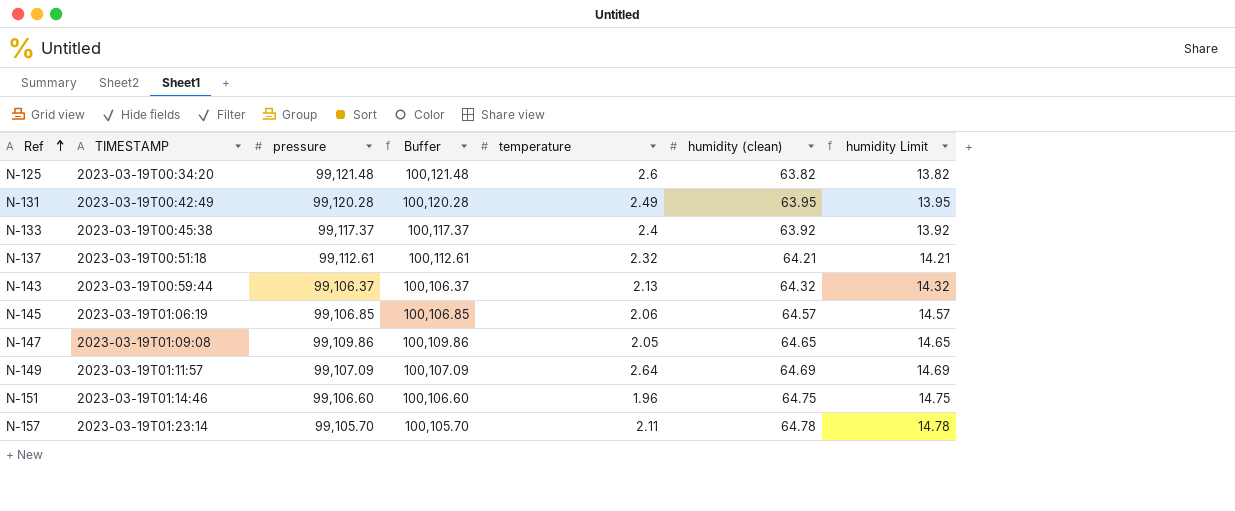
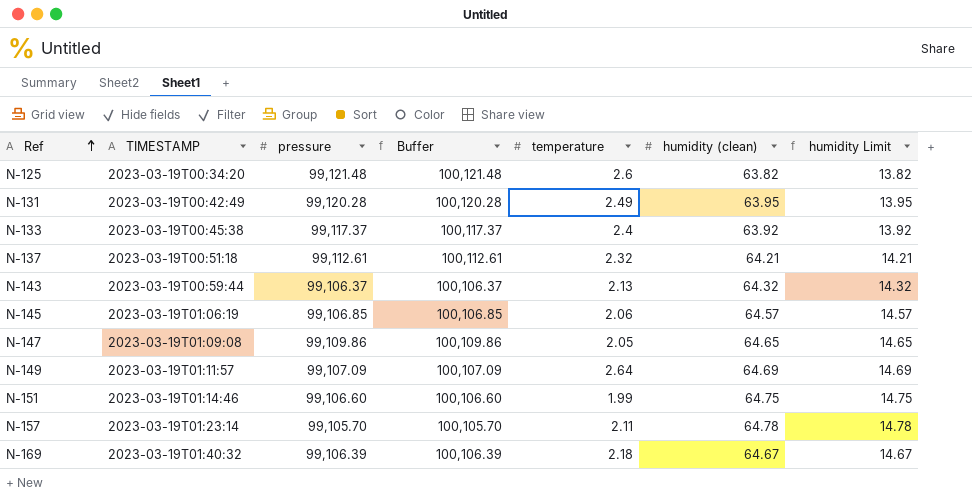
N-151 | temperature: 1.96 -> 1.99
row N-169: none -> 2023-03-19T01:40:32 | 99,106.39 | 100,106.39 | 2.18 | 64.67 | 14.67

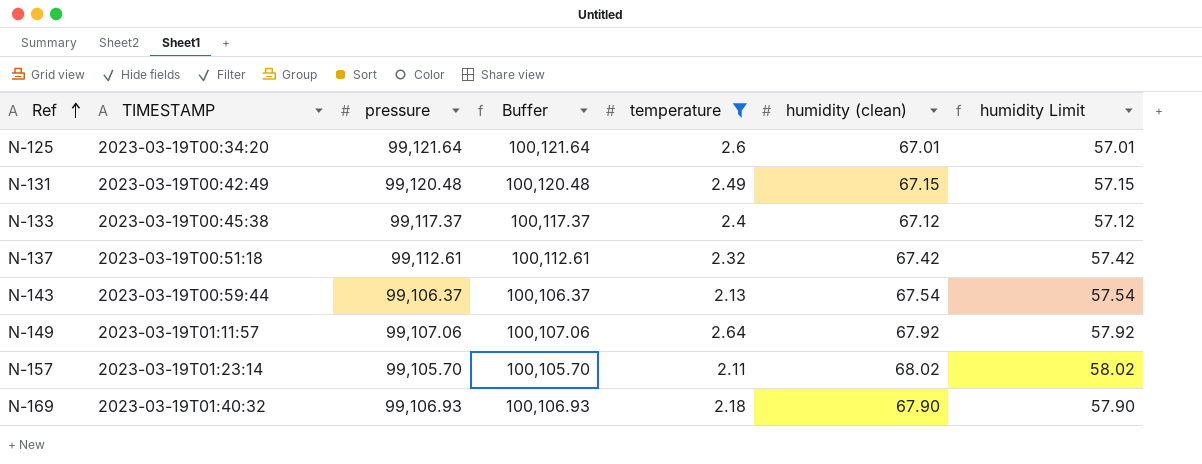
filter: none -> temperature >= 2.11
column humidity Limit | formula: [humidity (clean)] - 50 -> [humidity (clean)] - 10
N-125 | pressure: 99,121.48 -> 99,121.64
N-125 | Buffer: 100,121.48 -> 100,121.64
N-125 | humidity (clean): 63.82 -> 67.01
N-131 | pressure: 99,120.28 -> 99,120.48
N-131 | Buffer: 100,120.28 -> 100,120.48
N-131 | humidity (clean): 63.95 -> 67.15
N-133 | humidity (clean): 63.92 -> 67.12
N-137 | humidity (clean): 64.21 -> 67.42
N-143 | humidity (clean): 64.32 -> 67.54
N-149 | pressure: 99,107.09 -> 99,107.06
N-149 | Buffer: 100,107.09 -> 100,107.06
N-149 | humidity (clean): 64.69 -> 67.92
N-157 | humidity (clean): 64.78 -> 68.02
N-169 | pressure: 99,106.39 -> 99,106.93
N-169 | Buffer: 100,106.39 -> 100,106.93
N-169 | humidity (clean): 64.67 -> 67.90

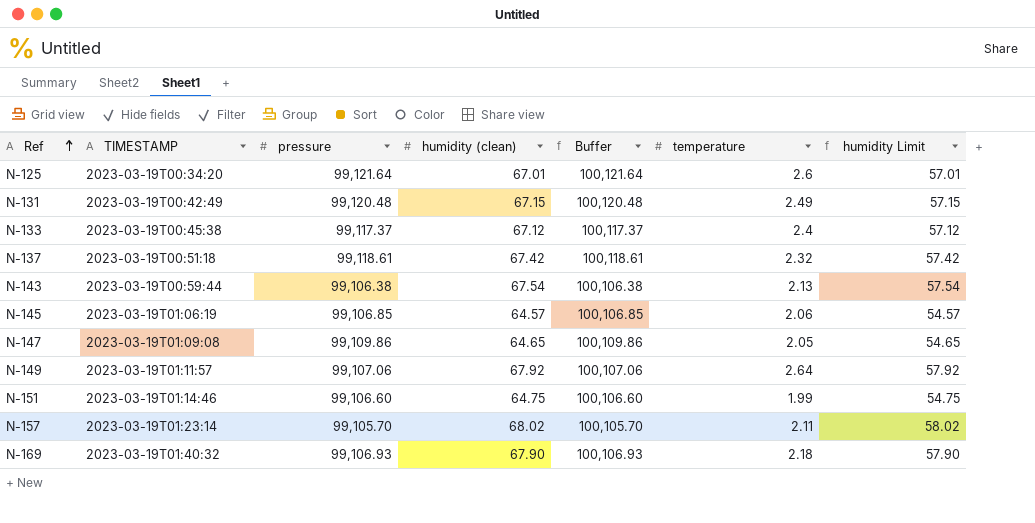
filter: temperature >= 2.11 -> none
column humidity (clean) | position: 6 -> 4
N-137 | pressure: 99,112.61 -> 99,118.61
N-137 | Buffer: 100,112.61 -> 100,118.61
N-143 | pressure: 99,106.37 -> 99,106.38
N-143 | Buffer: 100,106.37 -> 100,106.38

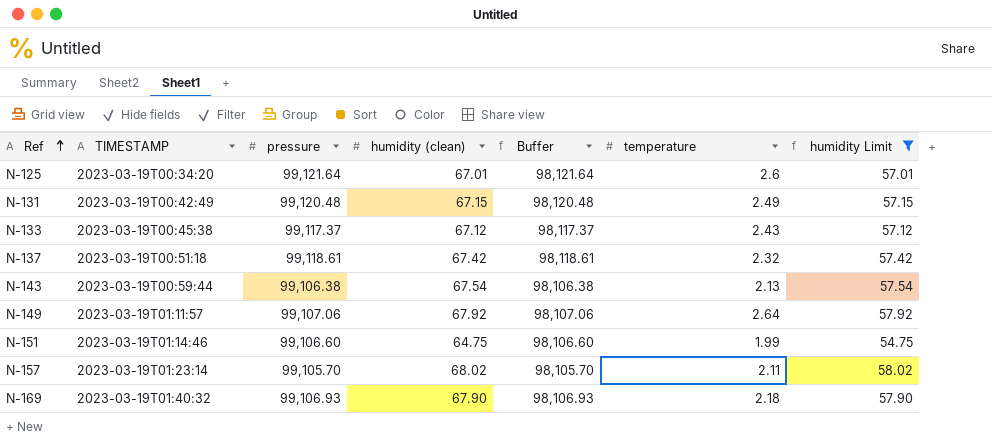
filter: none -> humidity Limit >= 54.75
column Buffer | formula: [pressure] + 1000 -> [pressure] - 1000
N-133 | temperature: 2.4 -> 2.43

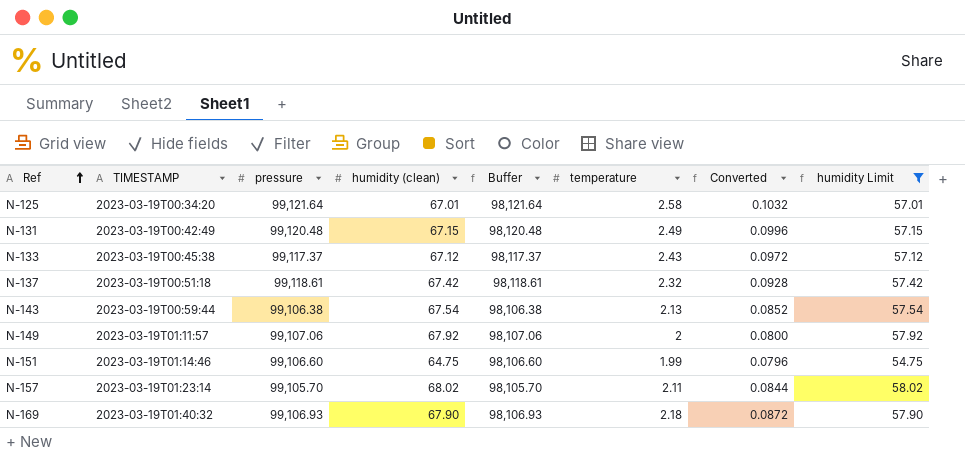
column Converted | formula: none -> [temperature] * 0.04
N-125 | temperature: 2.6 -> 2.58
N-149 | temperature: 2.64 -> 2

